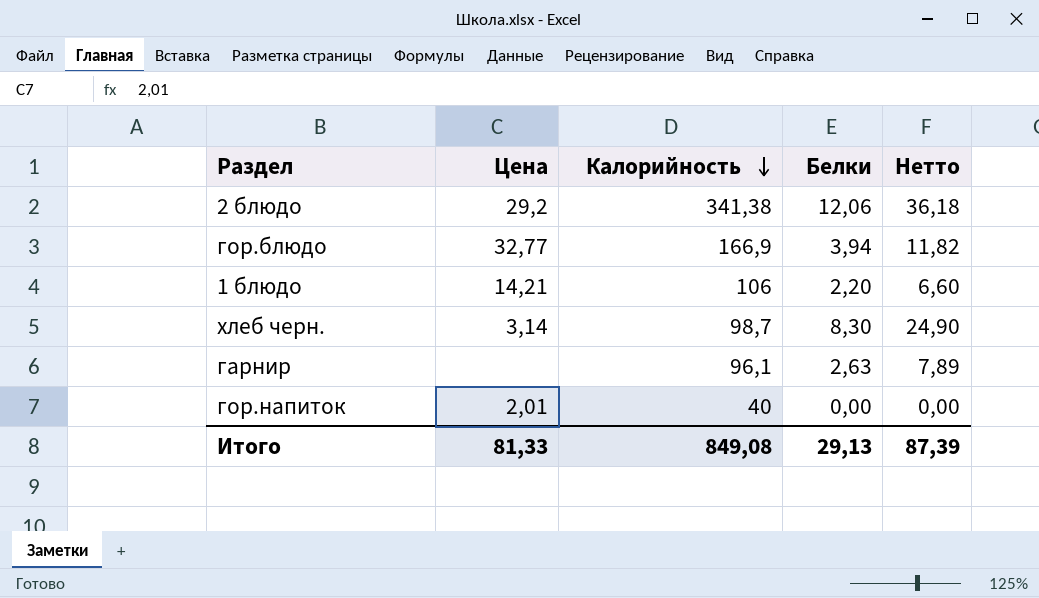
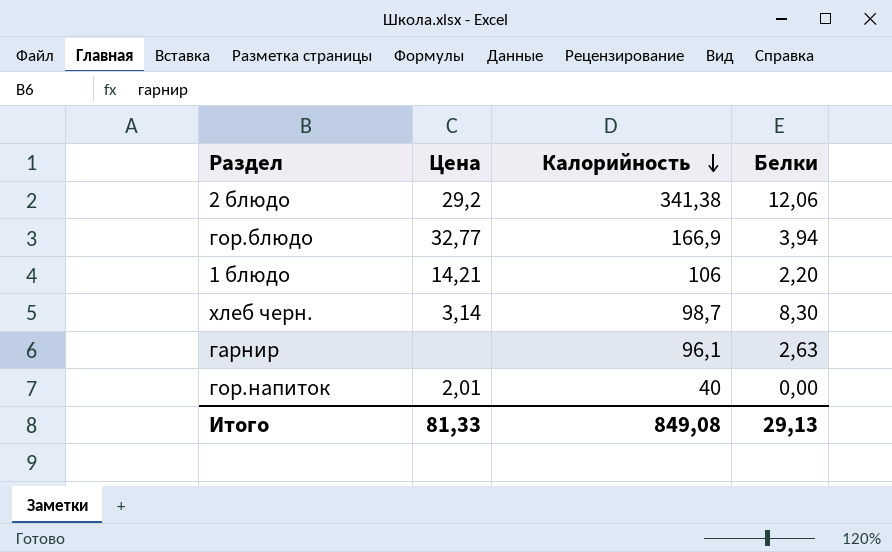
column Нетто | formula: [Белки] * 3 -> none

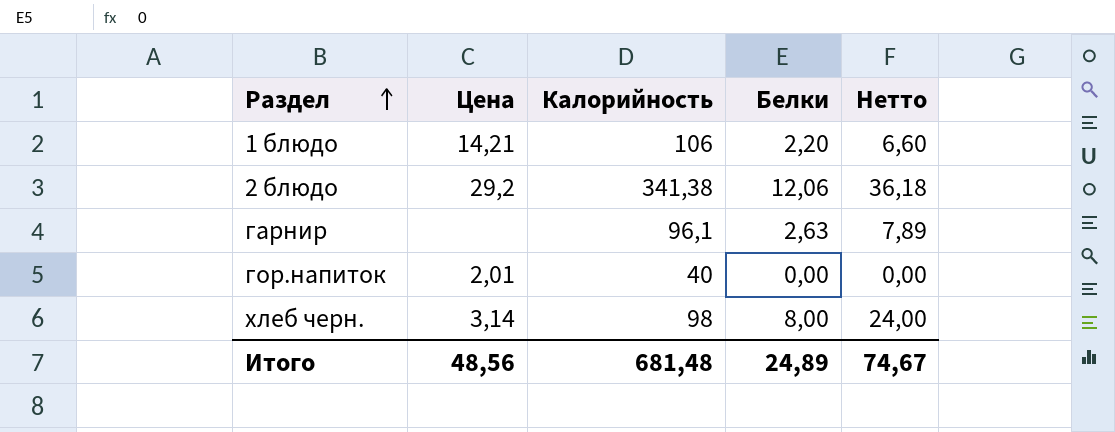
row order: Калорийность descending -> Раздел ascending
column Нетто | formula: none -> [Белки] * 3
row гор.блюдо: 32,77 | 166,9 | 3,94 -> none
хлеб черн. | Калорийность: 98,7 -> 98
хлеб черн. | Белки: 8,30 -> 8,00
Итого | Цена: 81,33 -> 48,56
Итого | Калорийность: 849,08 -> 681,48
Итого | Белки: 29,13 -> 24,89

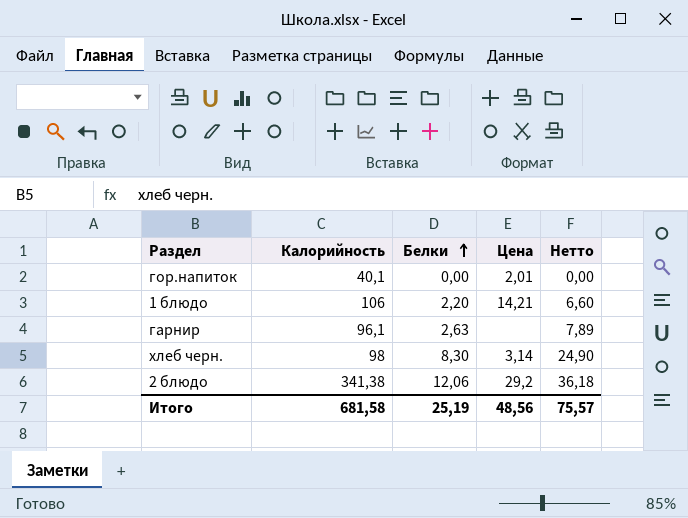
row order: Раздел ascending -> Белки ascending
column Цена | position: 2 -> 4
гор.напиток | Калорийность: 40 -> 40,1
хлеб черн. | Белки: 8,00 -> 8,30
хлеб черн. | Нетто: 24,00 -> 24,90
Итого | Калорийность: 681,48 -> 681,58
Итого | Белки: 24,89 -> 25,19
Итого | Нетто: 74,67 -> 75,57

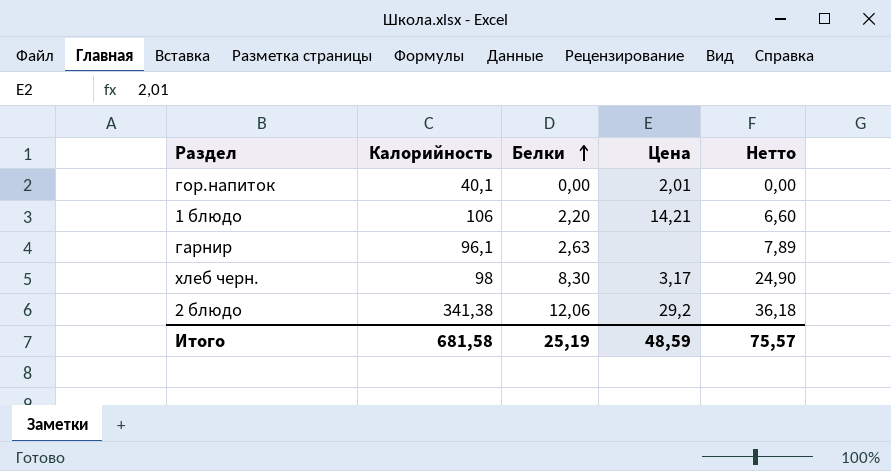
хлеб черн. | Цена: 3,14 -> 3,17
Итого | Цена: 48,56 -> 48,59

